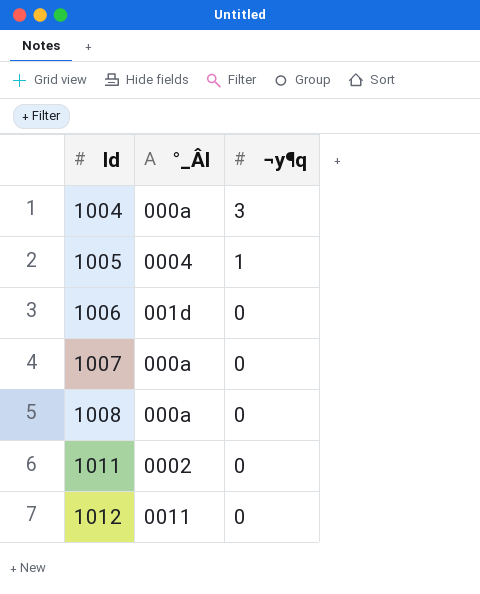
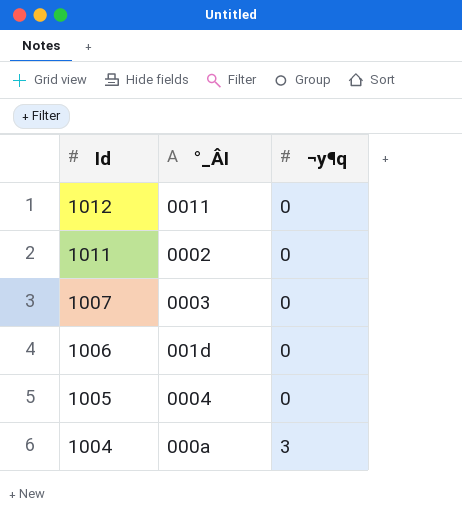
row order: Id ascending -> Id descending
row 1008: 000a | 0 -> none
1007 | °_ÂI: 000a -> 0003
1005 | ¬y¶q: 1 -> 0

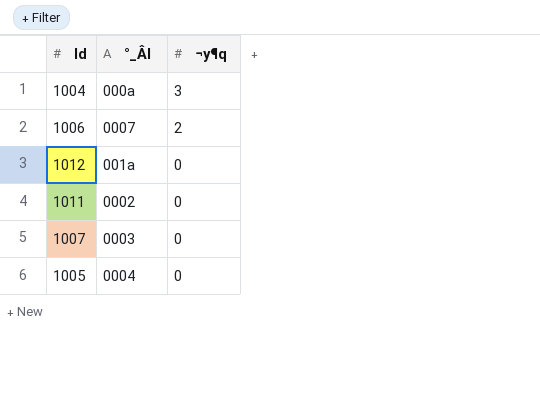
row order: Id descending -> ¬y¶q descending
1006 | °_ÂI: 001d -> 0007
1006 | ¬y¶q: 0 -> 2
1012 | °_ÂI: 0011 -> 001a

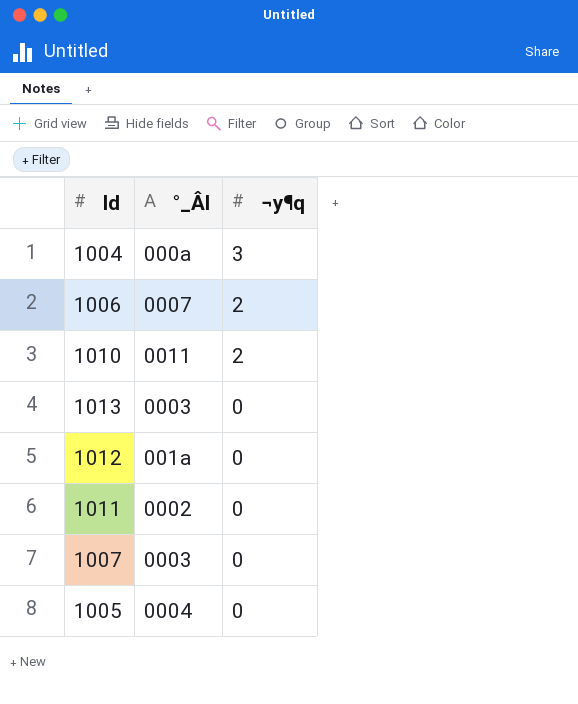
row 1010: none -> 0011 | 2
row 1013: none -> 0003 | 0

